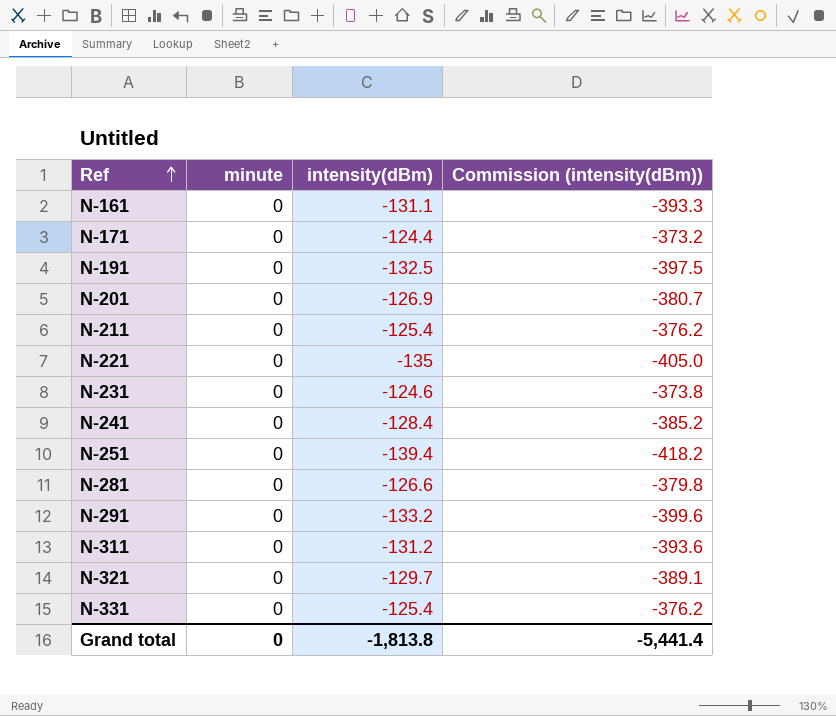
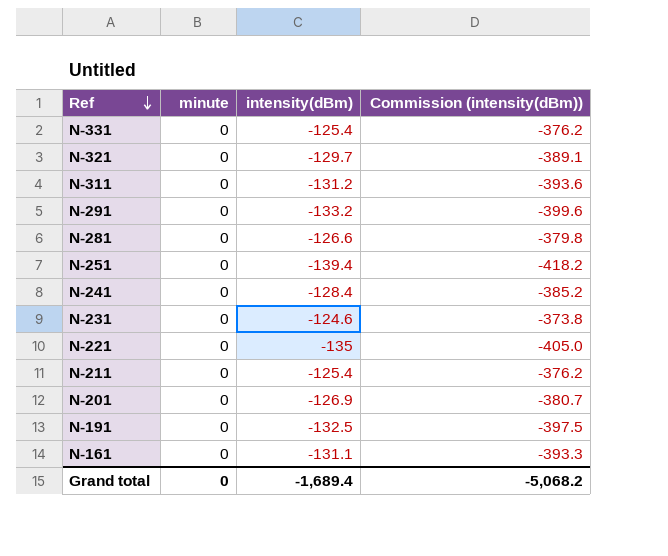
row order: Ref ascending -> Ref descending
row N-171: 0 | -124.4 | -373.2 -> none
Grand total | intensity(dBm): -1,813.8 -> -1,689.4
Grand total | Commission (intensity(dBm)): -5,441.4 -> -5,068.2

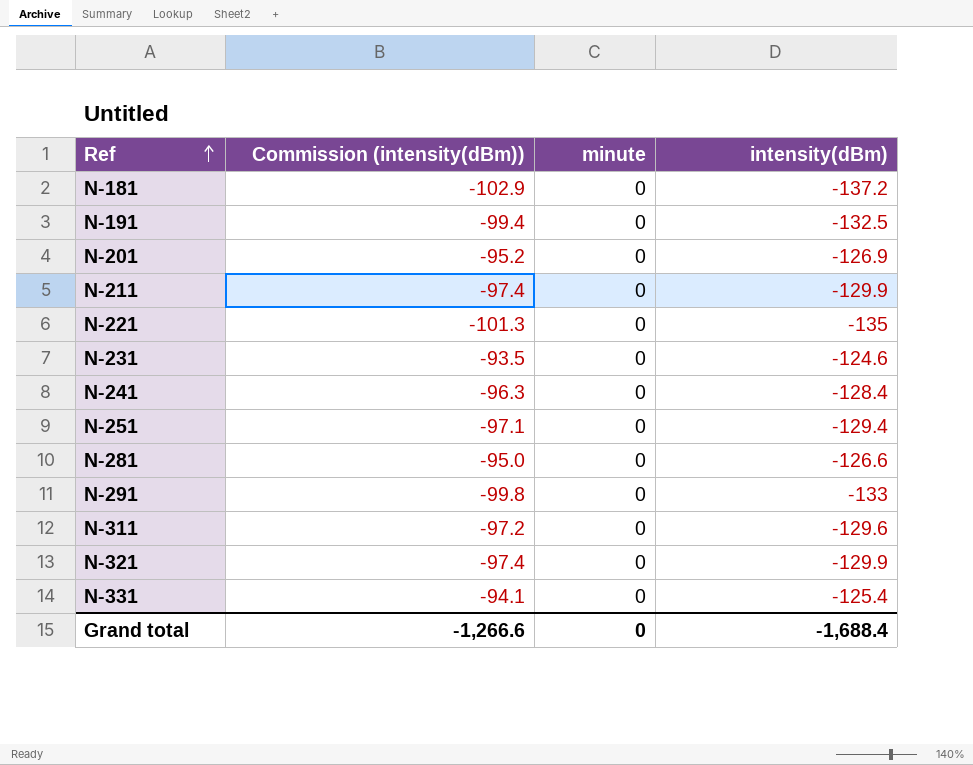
row order: Ref descending -> Ref ascending
column Commission (intensity(dBm)) | formula: [intensity(dBm)] * 3 -> [intensity(dBm)] * 0.75
column Commission (intensity(dBm)) | position: 4 -> 2
row N-161: 0 | -131.1 | -393.3 -> none
row N-181: none -> -102.9 | 0 | -137.2
N-211 | intensity(dBm): -125.4 -> -129.9
N-251 | intensity(dBm): -139.4 -> -129.4
N-291 | intensity(dBm): -133.2 -> -133
N-311 | intensity(dBm): -131.2 -> -129.6
N-321 | intensity(dBm): -129.7 -> -129.9
Grand total | Commission (intensity(dBm)): -5,068.2 -> -1,266.6
Grand total | intensity(dBm): -1,689.4 -> -1,688.4

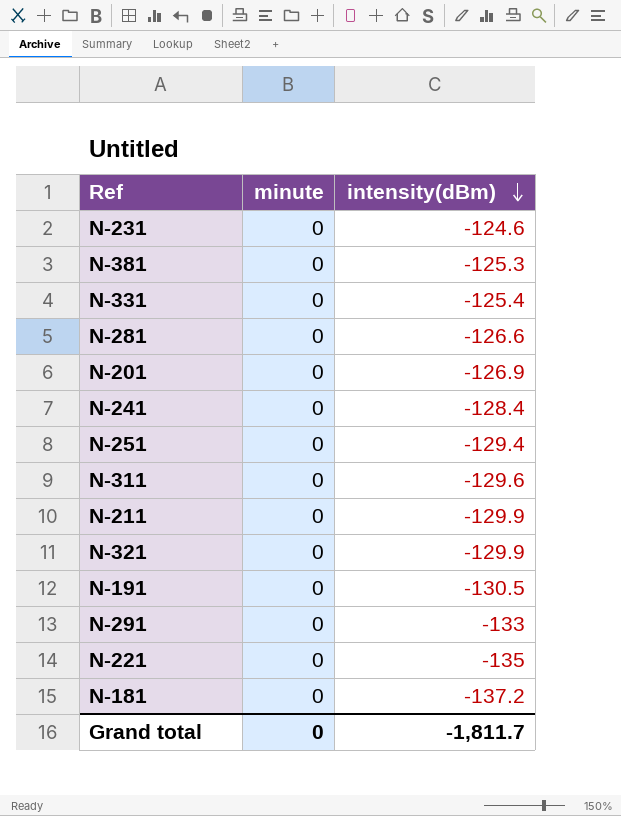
row order: Ref ascending -> intensity(dBm) descending
column Commission (intensity(dBm)) | formula: [intensity(dBm)] * 0.75 -> none
row N-381: none -> 0 | -125.3
N-191 | intensity(dBm): -132.5 -> -130.5
Grand total | intensity(dBm): -1,688.4 -> -1,811.7

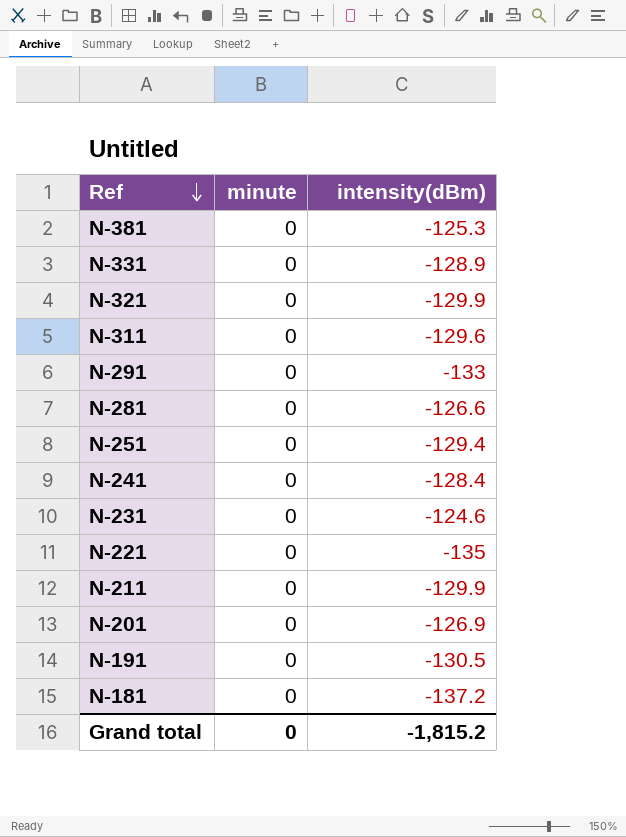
row order: intensity(dBm) descending -> Ref descending
N-331 | intensity(dBm): -125.4 -> -128.9
Grand total | intensity(dBm): -1,811.7 -> -1,815.2

